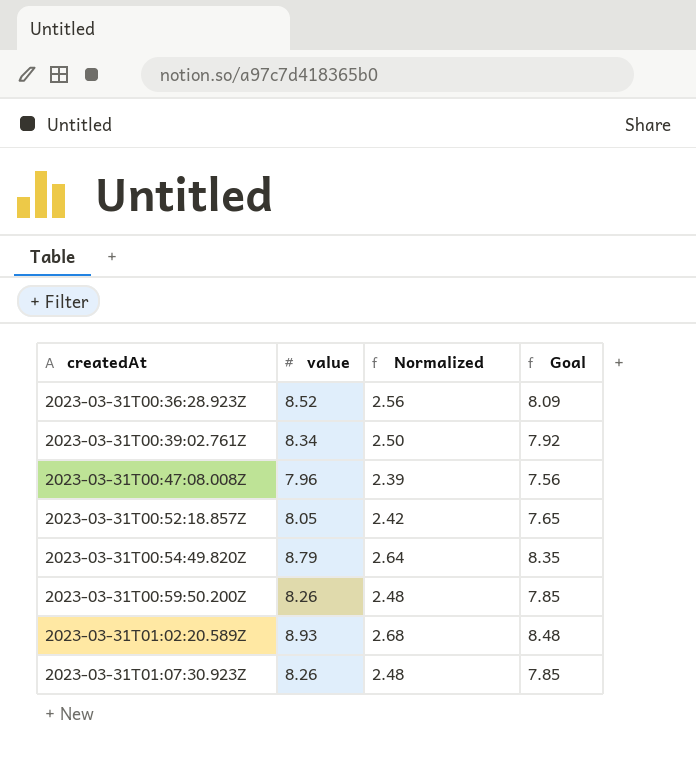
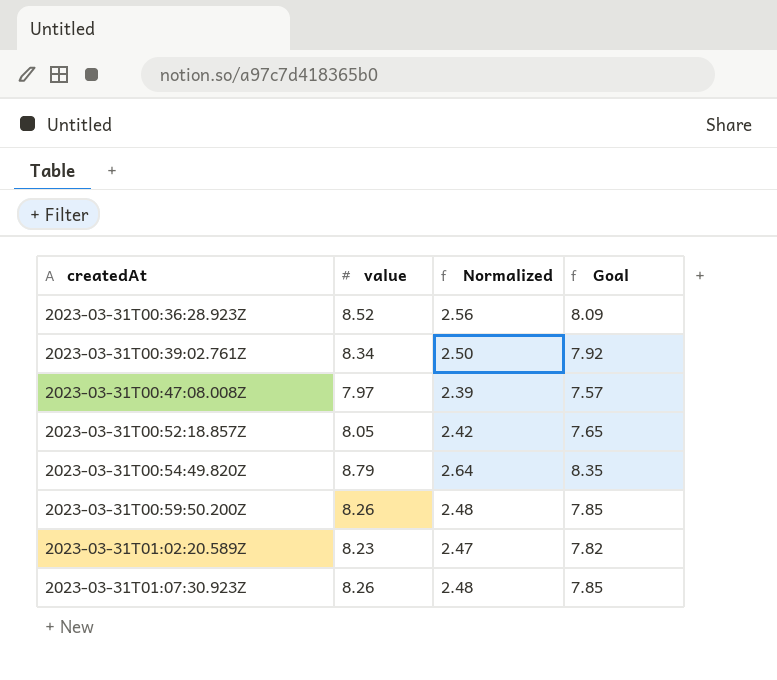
2023-03-31T00:47:08.008Z | value: 7.96 -> 7.97
2023-03-31T00:47:08.008Z | Goal: 7.56 -> 7.57
2023-03-31T01:02:20.589Z | value: 8.93 -> 8.23
2023-03-31T01:02:20.589Z | Normalized: 2.68 -> 2.47
2023-03-31T01:02:20.589Z | Goal: 8.48 -> 7.82

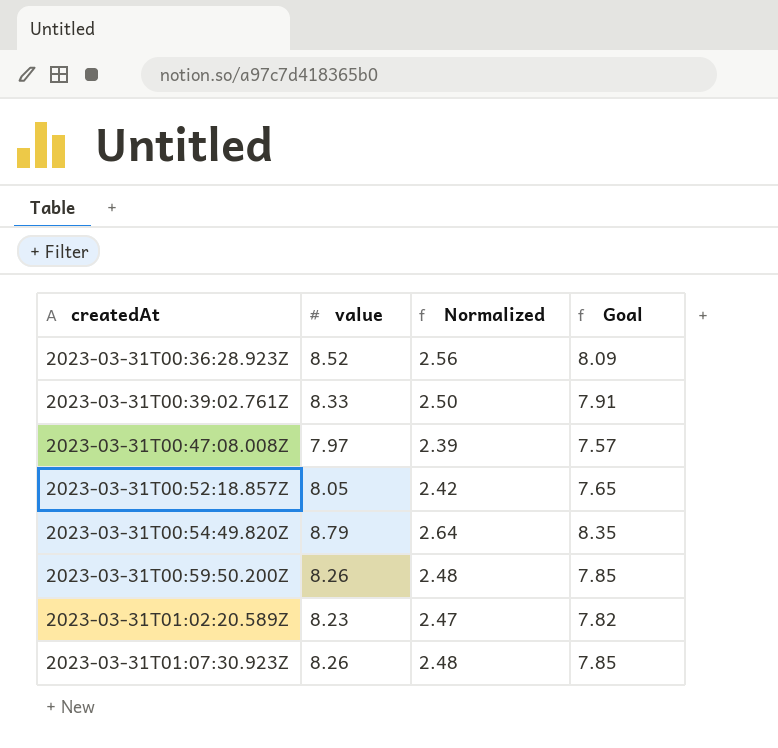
2023-03-31T00:39:02.761Z | value: 8.34 -> 8.33
2023-03-31T00:39:02.761Z | Goal: 7.92 -> 7.91

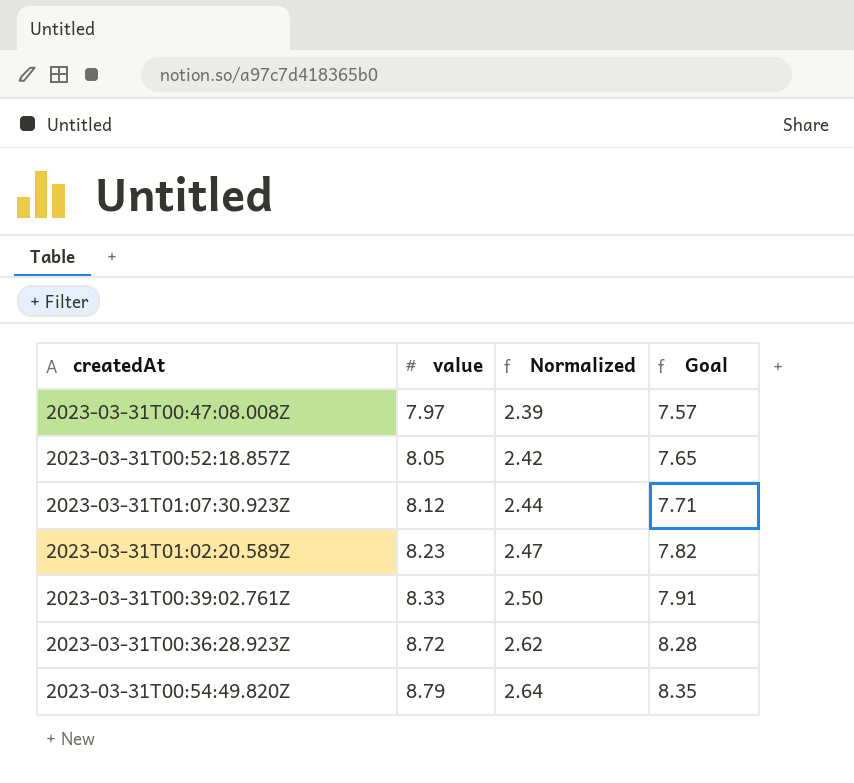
row order: createdAt ascending -> value ascending
row 2023-03-31T00:59:50.200Z: 8.26 | 2.48 | 7.85 -> none
2023-03-31T01:07:30.923Z | value: 8.26 -> 8.12
2023-03-31T01:07:30.923Z | Normalized: 2.48 -> 2.44
2023-03-31T01:07:30.923Z | Goal: 7.85 -> 7.71
2023-03-31T00:36:28.923Z | value: 8.52 -> 8.72
2023-03-31T00:36:28.923Z | Normalized: 2.56 -> 2.62
2023-03-31T00:36:28.923Z | Goal: 8.09 -> 8.28

